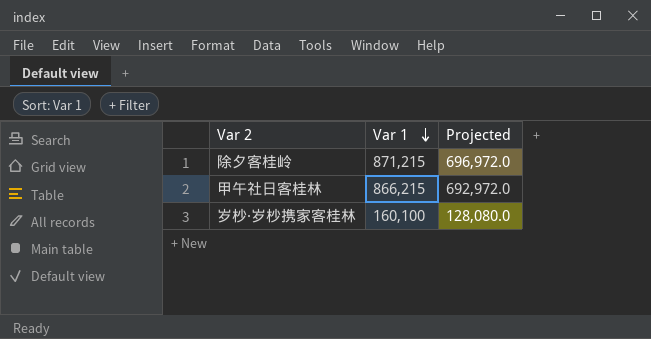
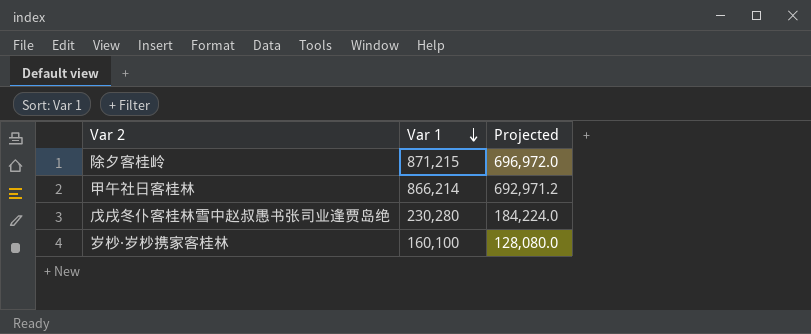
甲午社日客桂林 | Var 1: 866,215 -> 866,214
甲午社日客桂林 | Projected: 692,972.0 -> 692,971.2
row 戊戌冬仆客桂林雪中赵叔愚书张司业逢贾岛绝: none -> 230,280 | 184,224.0

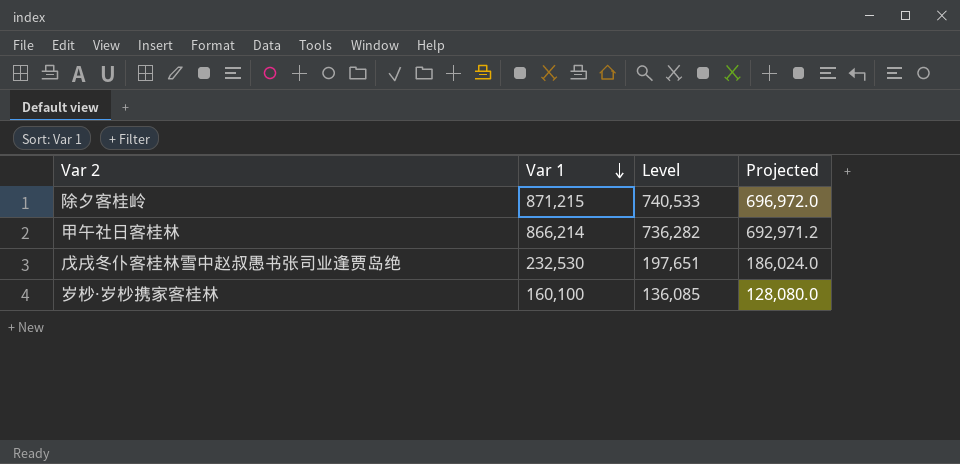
column Level | formula: none -> [Var 1] * 0.85
戊戌冬仆客桂林雪中赵叔愚书张司业逢贾岛绝 | Var 1: 230,280 -> 232,530
戊戌冬仆客桂林雪中赵叔愚书张司业逢贾岛绝 | Projected: 184,224.0 -> 186,024.0

